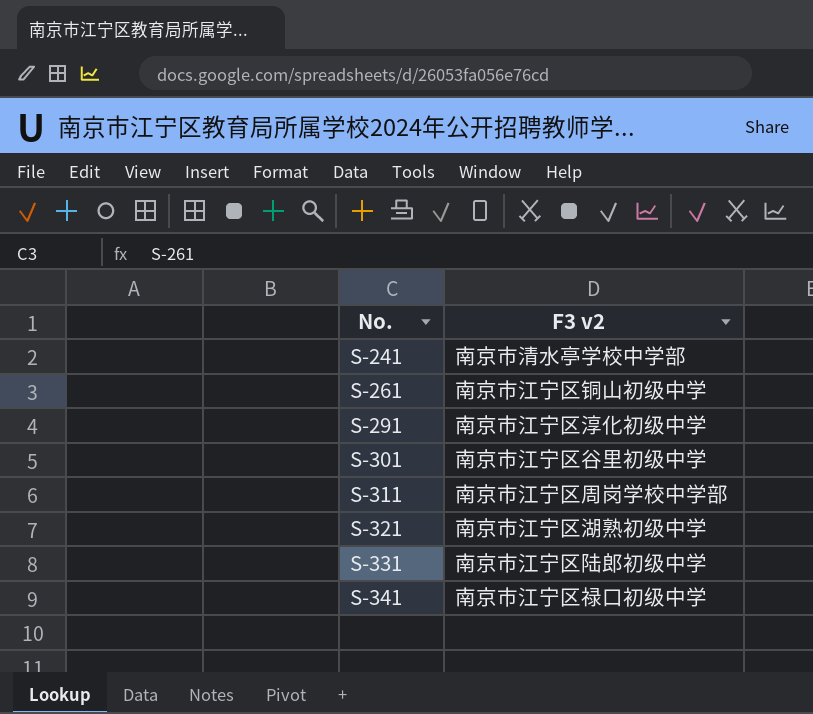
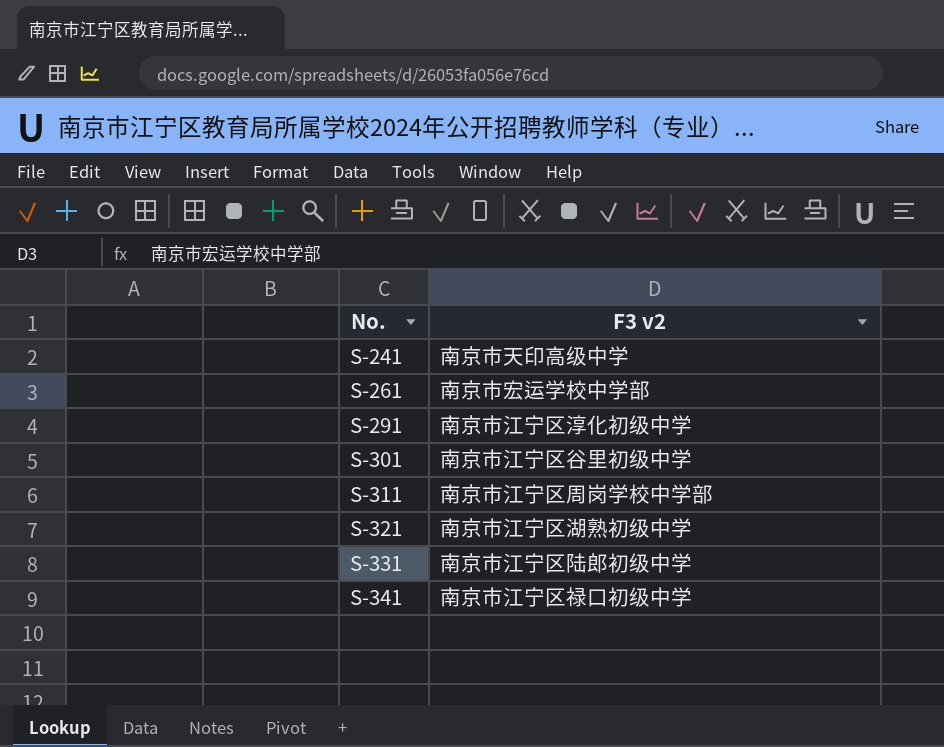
S-241 | F3 v2: 南京市清水亭学校中学部 -> 南京市天印高级中学
S-261 | F3 v2: 南京市江宁区铜山初级中学 -> 南京市宏运学校中学部

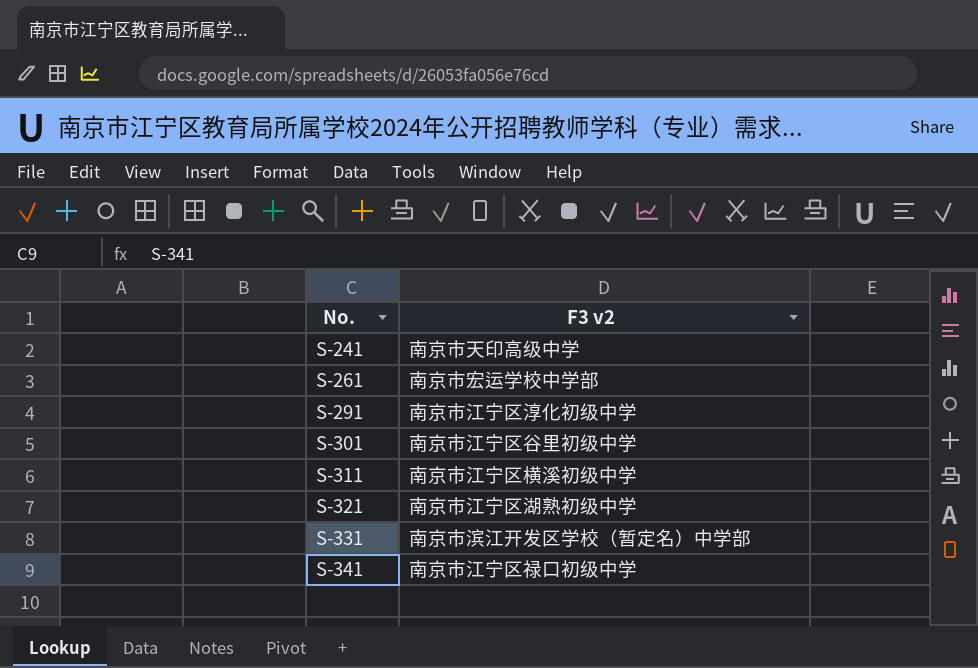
S-311 | F3 v2: 南京市江宁区周岗学校中学部 -> 南京市江宁区横溪初级中学
S-331 | F3 v2: 南京市江宁区陆郎初级中学 -> 南京市滨江开发区学校（暂定名）中学部

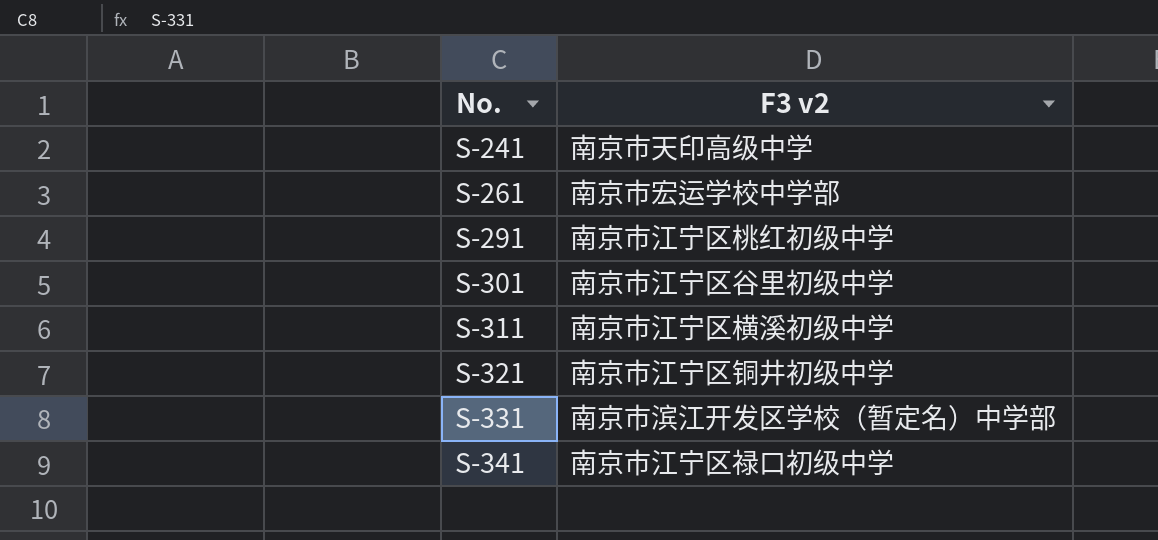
S-291 | F3 v2: 南京市江宁区淳化初级中学 -> 南京市江宁区桃红初级中学
S-321 | F3 v2: 南京市江宁区湖熟初级中学 -> 南京市江宁区铜井初级中学

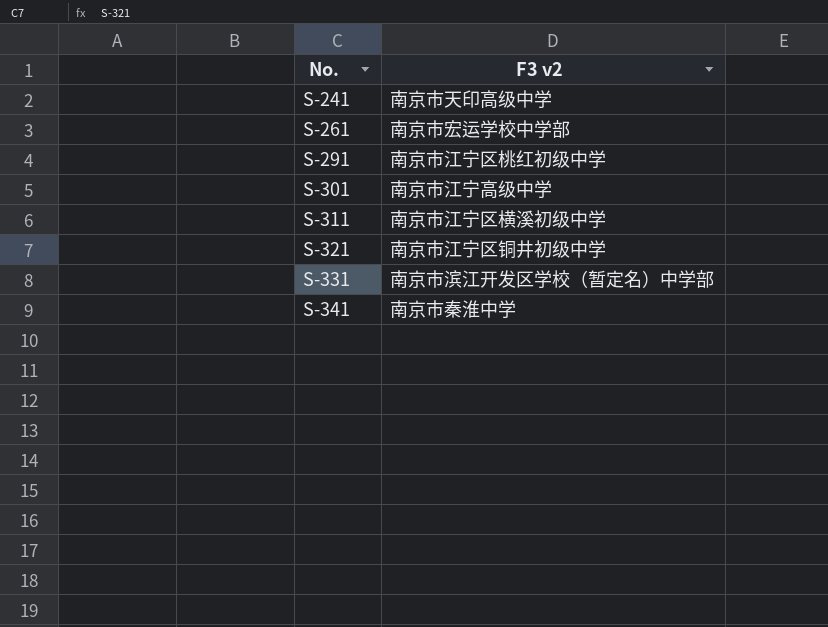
S-301 | F3 v2: 南京市江宁区谷里初级中学 -> 南京市江宁高级中学
S-341 | F3 v2: 南京市江宁区禄口初级中学 -> 南京市秦淮中学

